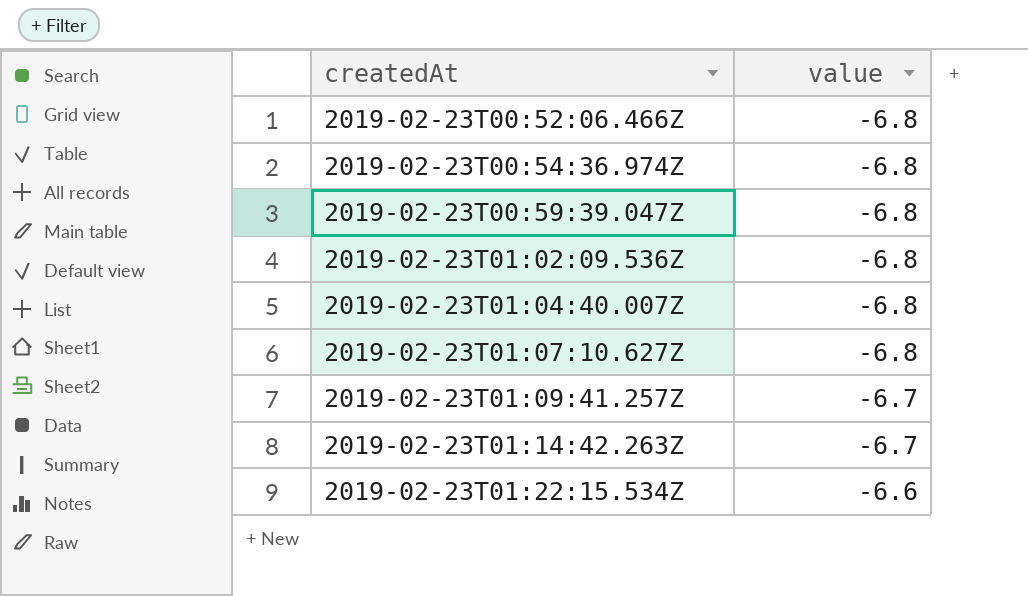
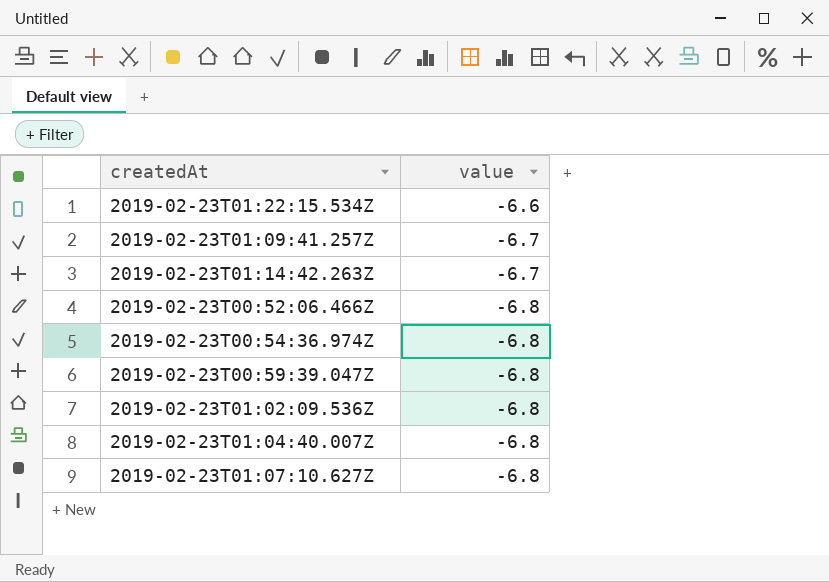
row order: createdAt ascending -> value descending

